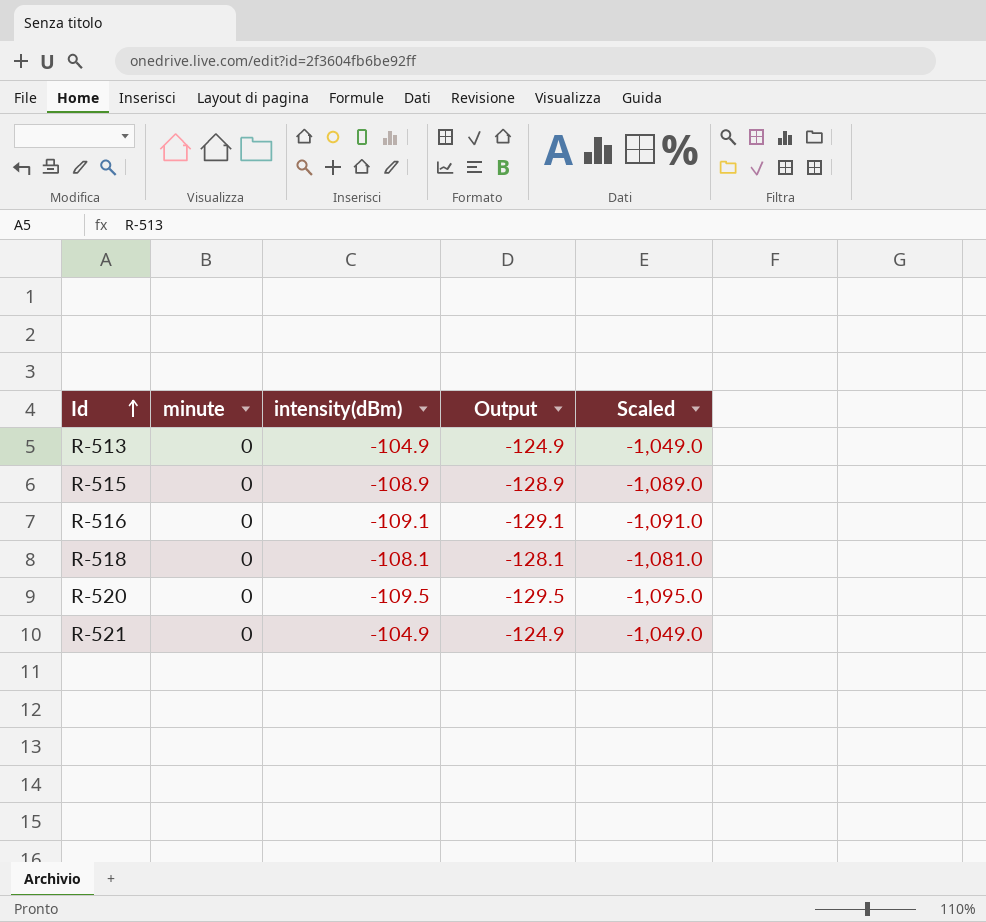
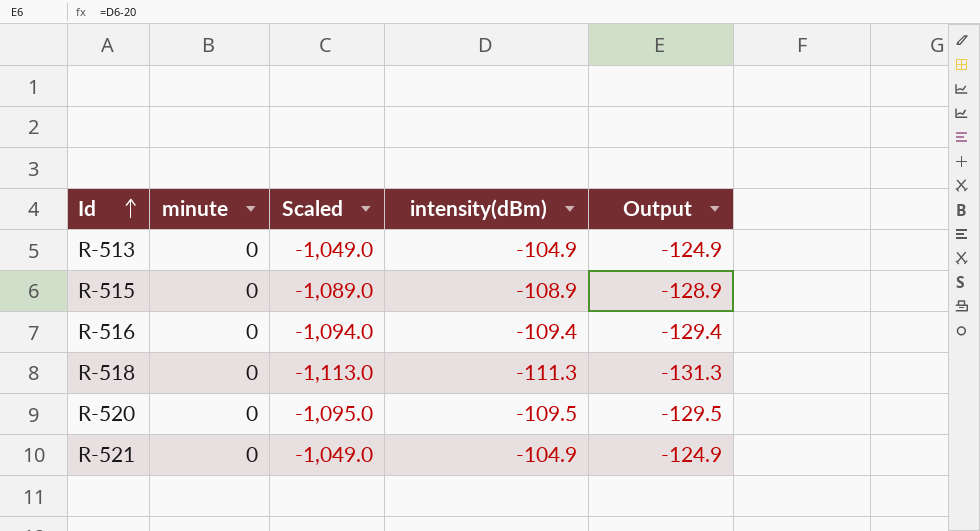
column Scaled | position: 5 -> 3
R-516 | Scaled: -1,091.0 -> -1,094.0
R-516 | intensity(dBm): -109.1 -> -109.4
R-516 | Output: -129.1 -> -129.4
R-518 | Scaled: -1,081.0 -> -1,113.0
R-518 | intensity(dBm): -108.1 -> -111.3
R-518 | Output: -128.1 -> -131.3

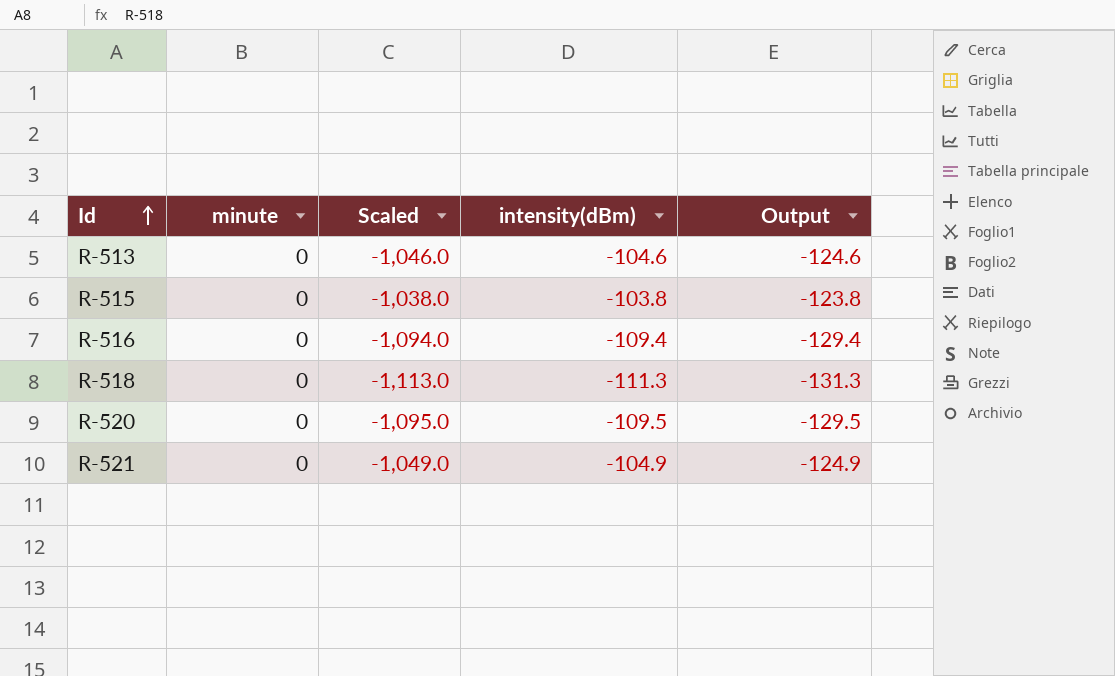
R-513 | Scaled: -1,049.0 -> -1,046.0
R-513 | intensity(dBm): -104.9 -> -104.6
R-513 | Output: -124.9 -> -124.6
R-515 | Scaled: -1,089.0 -> -1,038.0
R-515 | intensity(dBm): -108.9 -> -103.8
R-515 | Output: -128.9 -> -123.8

